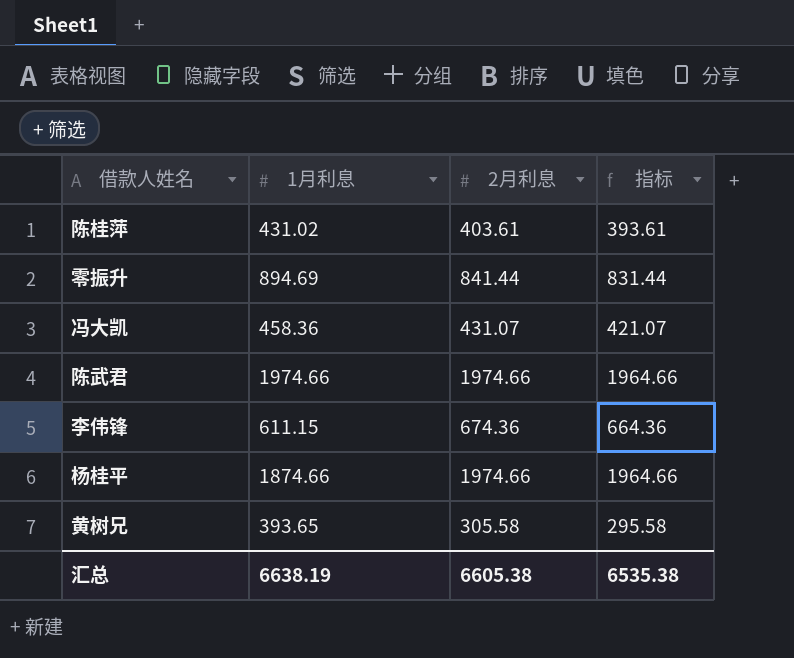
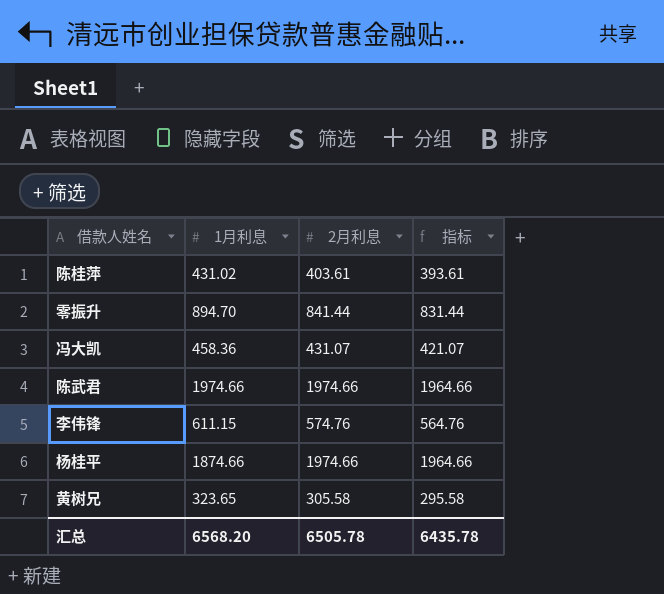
零振升 | 1月利息: 894.69 -> 894.70
李伟锋 | 2月利息: 674.36 -> 574.76
李伟锋 | 指标: 664.36 -> 564.76
黄树兄 | 1月利息: 393.65 -> 323.65
汇总 | 1月利息: 6638.19 -> 6568.20
汇总 | 2月利息: 6605.38 -> 6505.78
汇总 | 指标: 6535.38 -> 6435.78

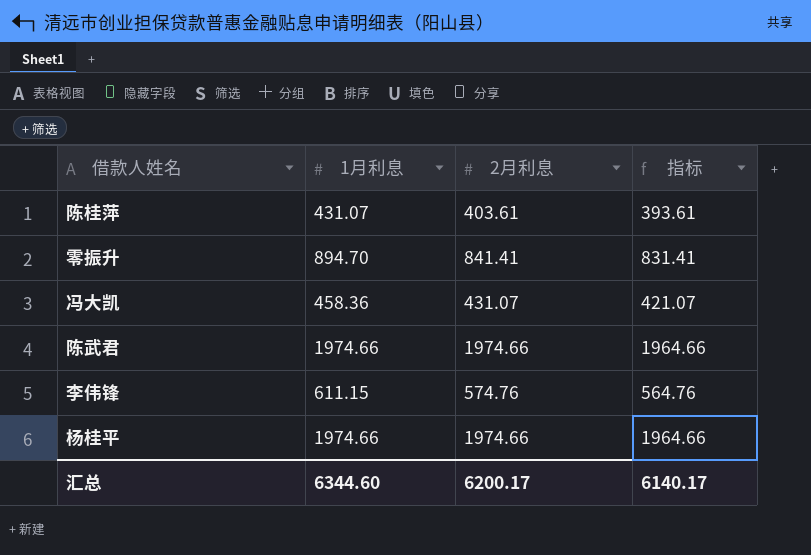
row 黄树兄: 323.65 | 305.58 | 295.58 -> none
陈桂萍 | 1月利息: 431.02 -> 431.07
零振升 | 2月利息: 841.44 -> 841.41
零振升 | 指标: 831.44 -> 831.41
杨桂平 | 1月利息: 1874.66 -> 1974.66
汇总 | 1月利息: 6568.20 -> 6344.60
汇总 | 2月利息: 6505.78 -> 6200.17
汇总 | 指标: 6435.78 -> 6140.17

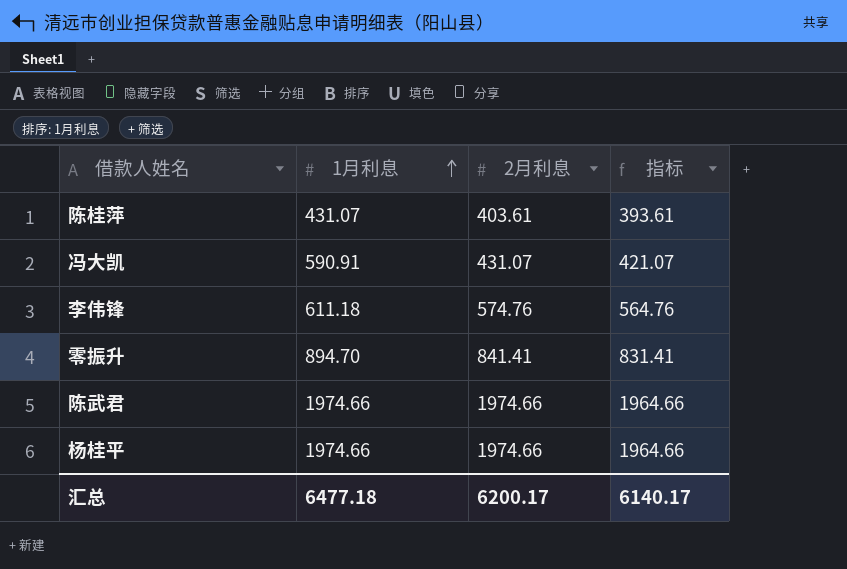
row order: none -> 1月利息 ascending
冯大凯 | 1月利息: 458.36 -> 590.91
李伟锋 | 1月利息: 611.15 -> 611.18
汇总 | 1月利息: 6344.60 -> 6477.18

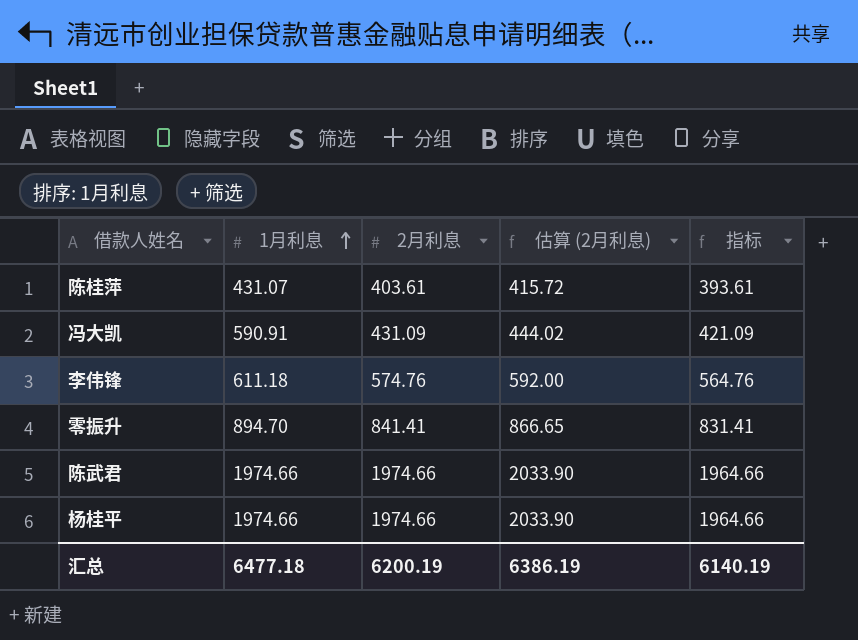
column 估算 (2月利息) | formula: none -> [2月利息] * 1.03
冯大凯 | 2月利息: 431.07 -> 431.09
冯大凯 | 指标: 421.07 -> 421.09
汇总 | 2月利息: 6200.17 -> 6200.19
汇总 | 指标: 6140.17 -> 6140.19

